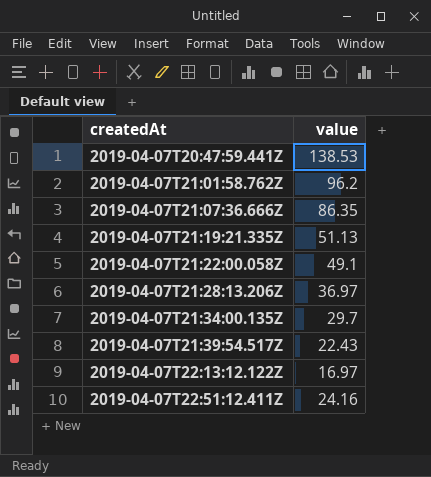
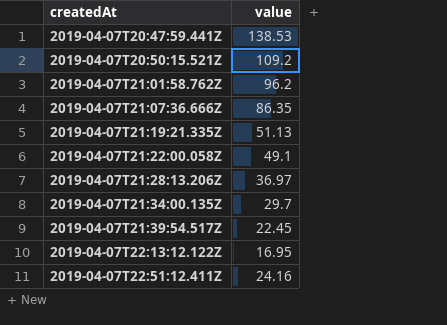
row 2019-04-07T20:50:15.521Z: none -> 109.2
2019-04-07T21:39:54.517Z | value: 22.43 -> 22.45
2019-04-07T22:13:12.122Z | value: 16.97 -> 16.95

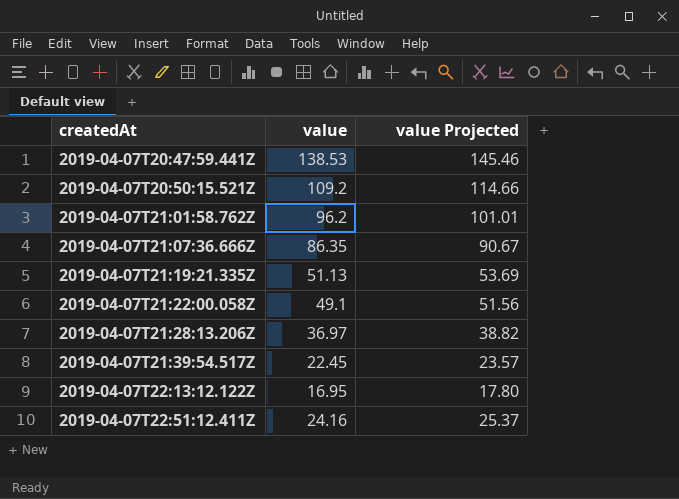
column value Projected | formula: none -> [value] * 1.05
row 2019-04-07T21:34:00.135Z: 29.7 -> none

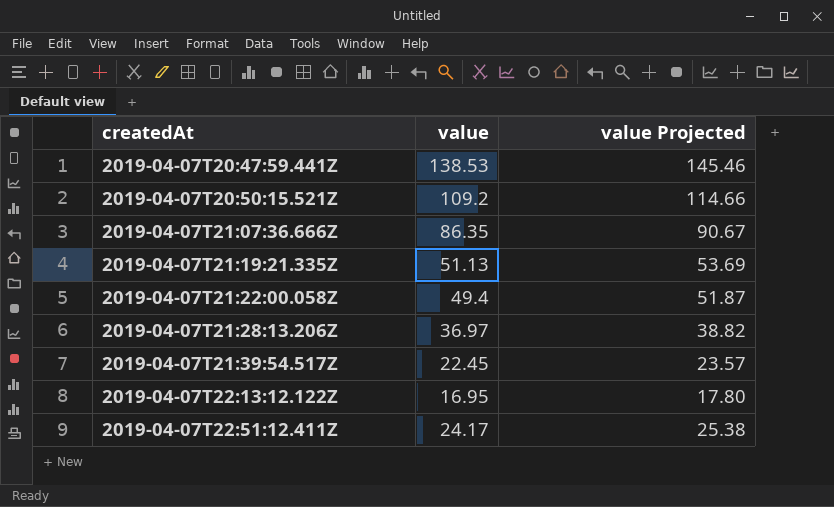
row 2019-04-07T21:01:58.762Z: 96.2 | 101.01 -> none
2019-04-07T21:22:00.058Z | value: 49.1 -> 49.4
2019-04-07T21:22:00.058Z | value Projected: 51.56 -> 51.87
2019-04-07T22:51:12.411Z | value: 24.16 -> 24.17
2019-04-07T22:51:12.411Z | value Projected: 25.37 -> 25.38

